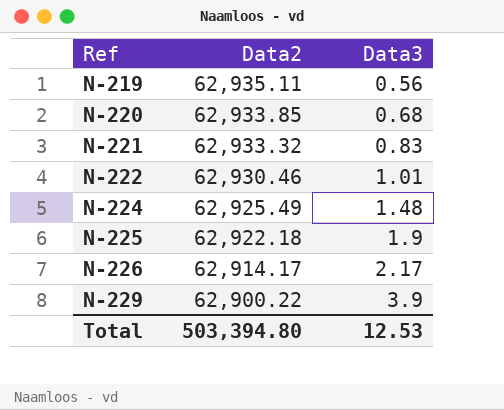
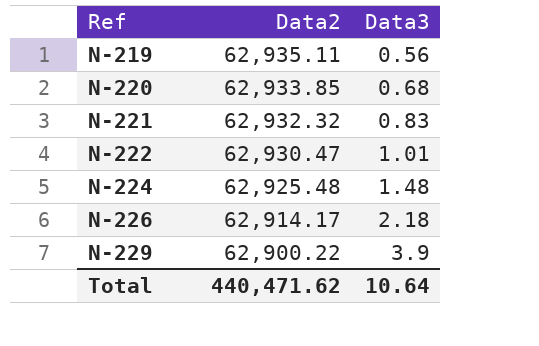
row N-225: 62,922.18 | 1.9 -> none
N-221 | Data2: 62,933.32 -> 62,932.32
N-222 | Data2: 62,930.46 -> 62,930.47
N-224 | Data2: 62,925.49 -> 62,925.48
N-226 | Data3: 2.17 -> 2.18
Total | Data2: 503,394.80 -> 440,471.62
Total | Data3: 12.53 -> 10.64

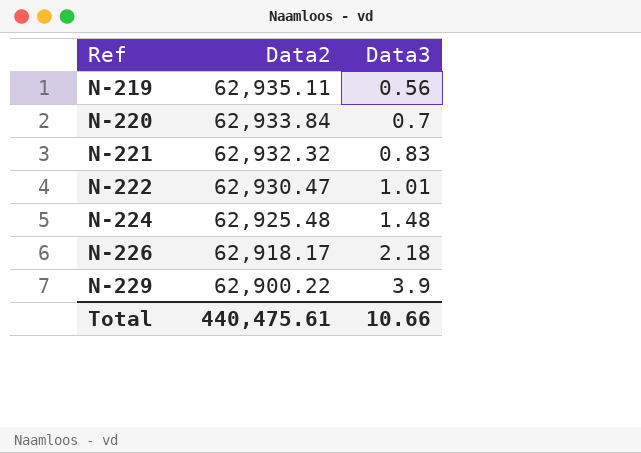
N-220 | Data2: 62,933.85 -> 62,933.84
N-220 | Data3: 0.68 -> 0.7
N-226 | Data2: 62,914.17 -> 62,918.17
Total | Data2: 440,471.62 -> 440,475.61
Total | Data3: 10.64 -> 10.66

